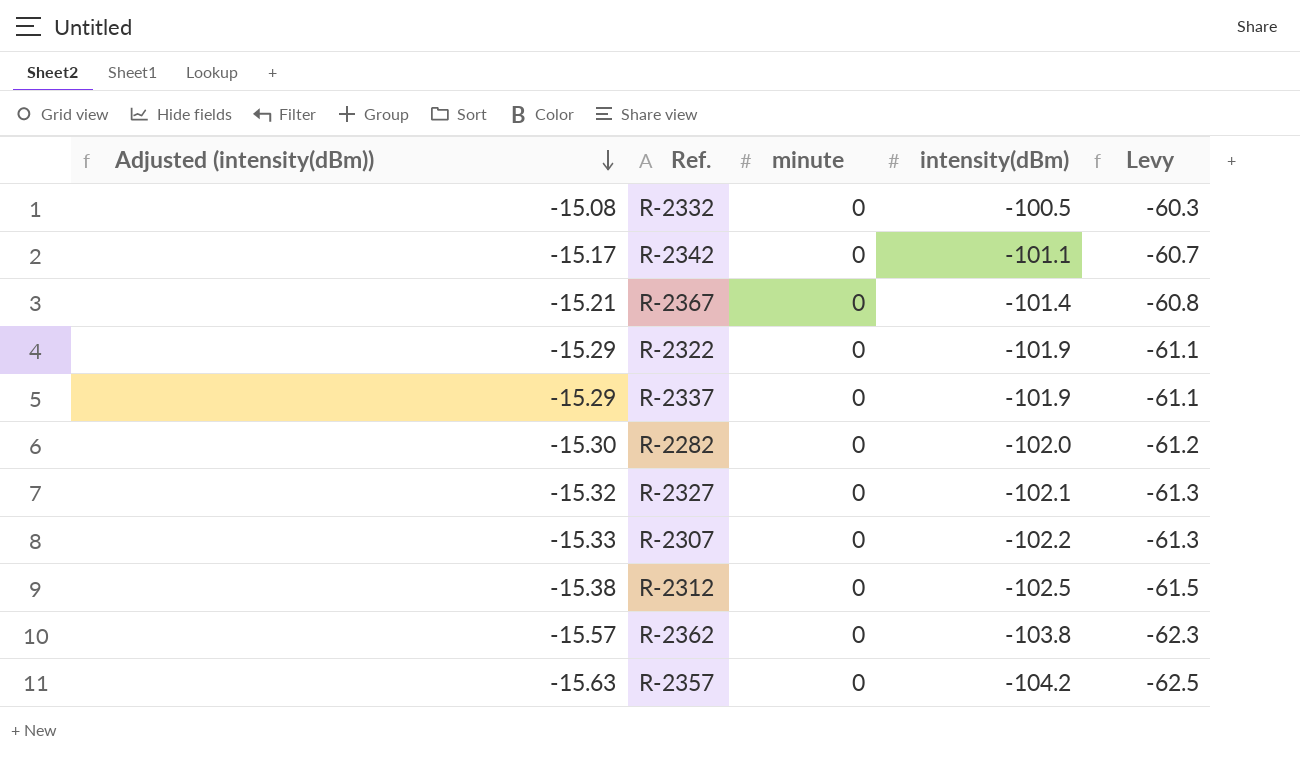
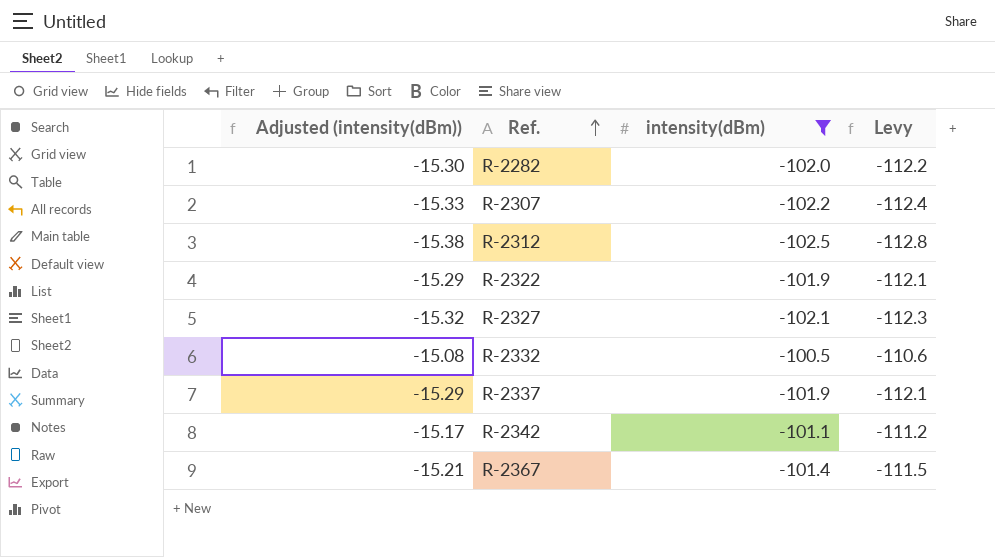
filter: none -> intensity(dBm) >= -102.5
row order: Adjusted (intensity(dBm)) descending -> Ref. ascending
column minute | position: 3 -> none
column Levy | formula: [intensity(dBm)] * 0.6 -> [intensity(dBm)] * 1.1

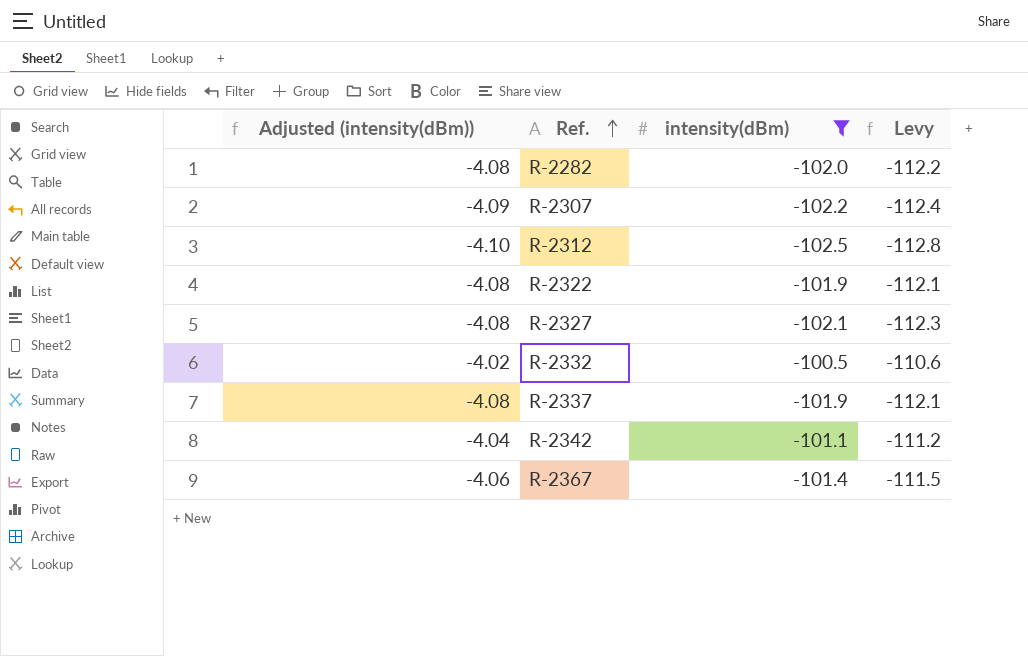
column Adjusted (intensity(dBm)) | formula: [intensity(dBm)] * 0.15 -> [intensity(dBm)] * 0.04

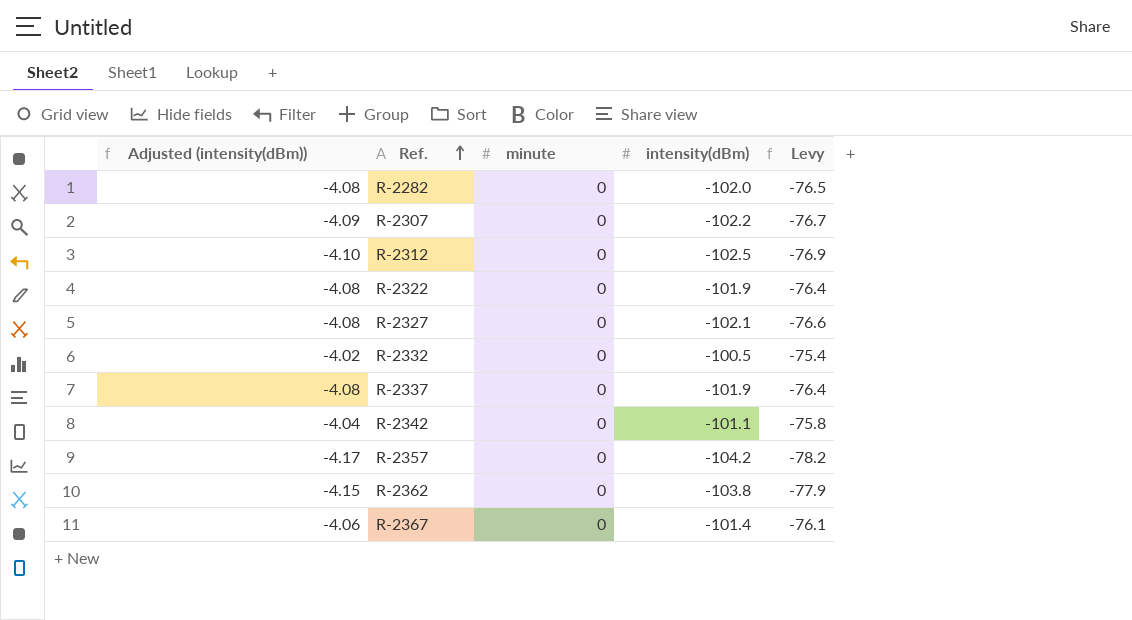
filter: intensity(dBm) >= -102.5 -> none
column minute | position: none -> 3
column Levy | formula: [intensity(dBm)] * 1.1 -> [intensity(dBm)] * 0.75

